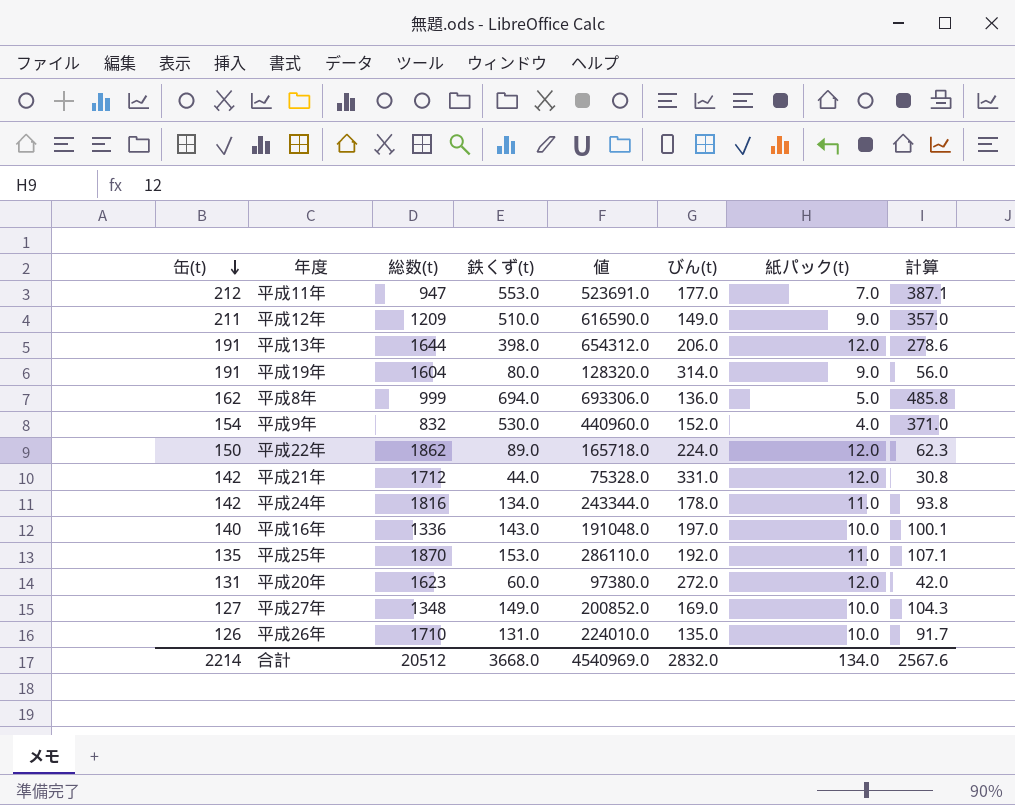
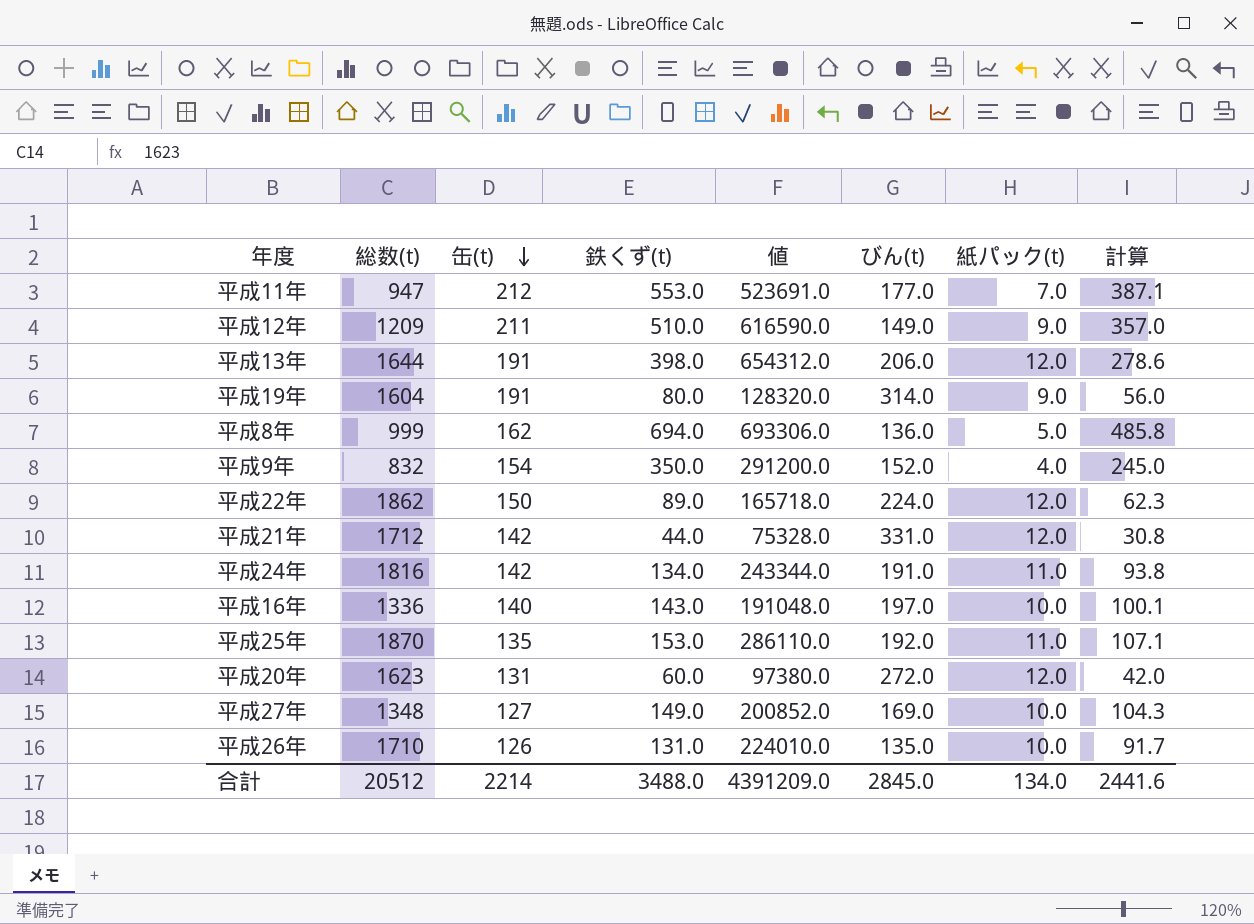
column 缶(t) | position: 1 -> 3
平成9年 | 鉄くず(t): 530.0 -> 350.0
平成9年 | 値: 440960.0 -> 291200.0
平成9年 | 計算: 371.0 -> 245.0
平成24年 | びん(t): 178.0 -> 191.0
合計 | 鉄くず(t): 3668.0 -> 3488.0
合計 | 値: 4540969.0 -> 4391209.0
合計 | びん(t): 2832.0 -> 2845.0
合計 | 計算: 2567.6 -> 2441.6

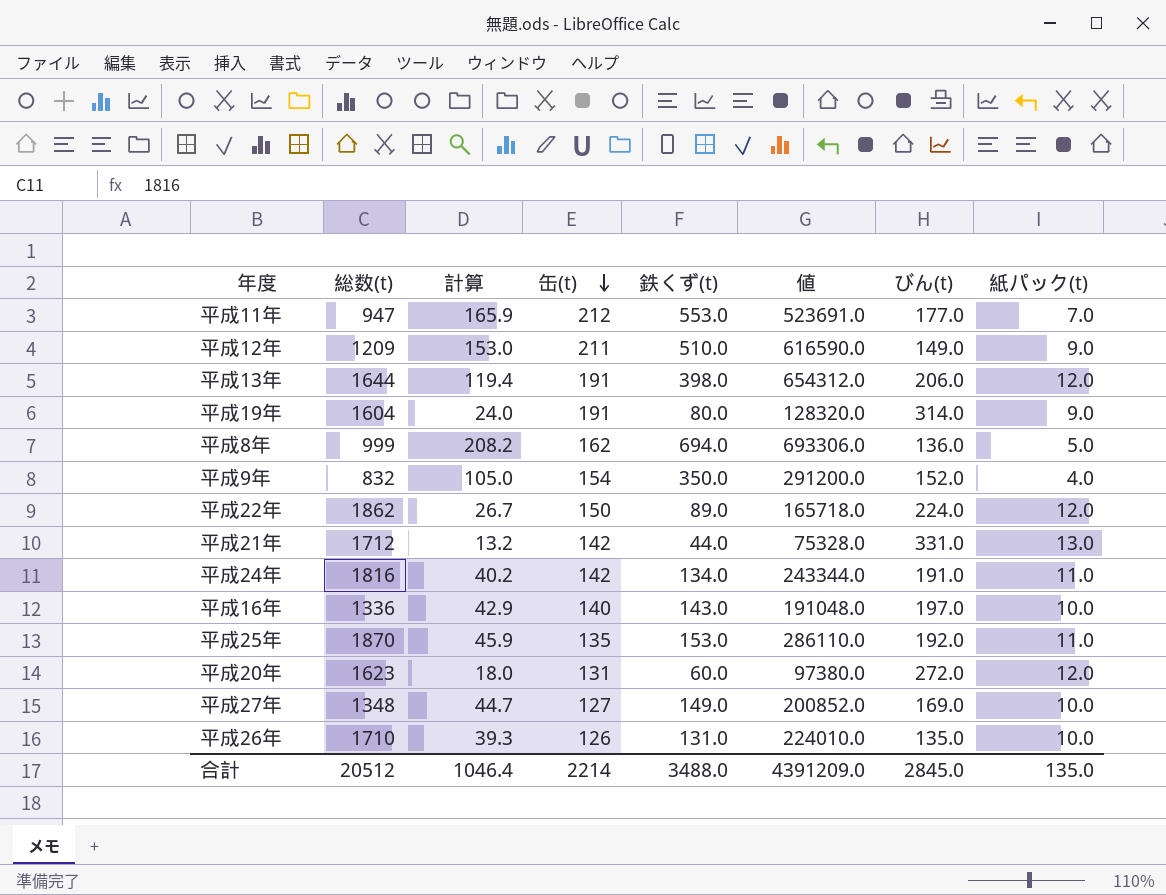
column 計算 | formula: [鉄くず(t)] * 0.7 -> [鉄くず(t)] * 0.3
column 計算 | position: 8 -> 3
平成21年 | 紙パック(t): 12.0 -> 13.0
合計 | 計算: 2441.6 -> 1046.4
合計 | 紙パック(t): 134.0 -> 135.0

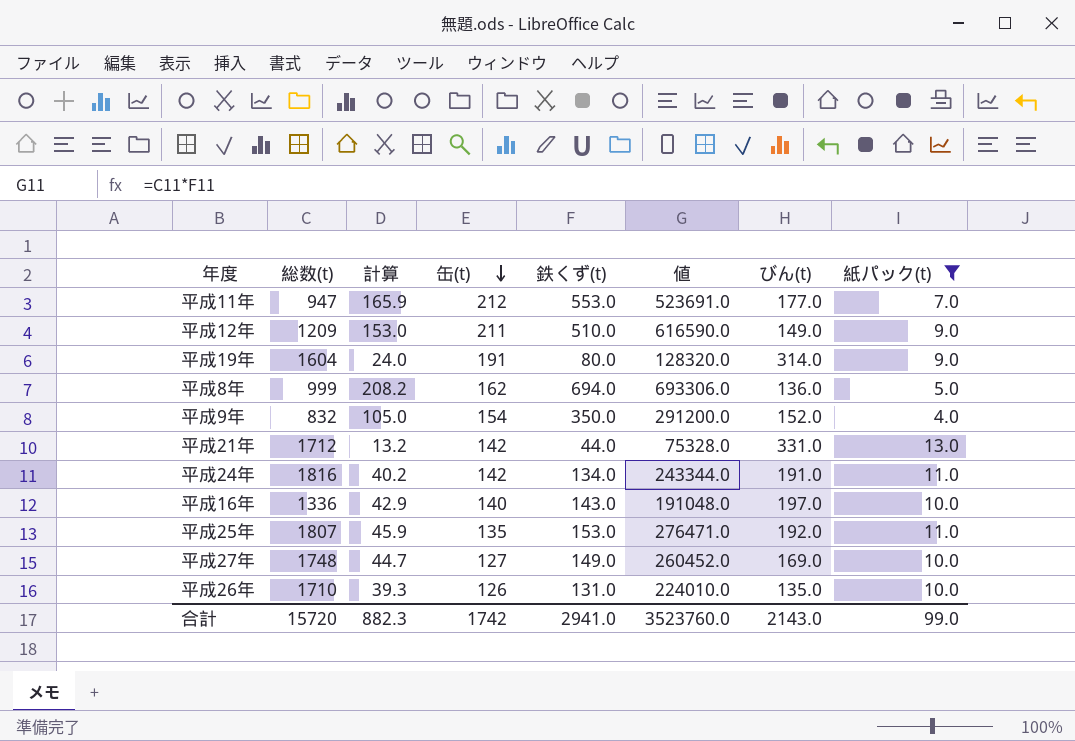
filter: none -> 紙パック(t) != 12.0
平成25年 | 総数(t): 1870 -> 1807
平成25年 | 値: 286110.0 -> 276471.0
平成27年 | 総数(t): 1348 -> 1748
平成27年 | 値: 200852.0 -> 260452.0
合計 | 総数(t): 20512 -> 15720
合計 | 計算: 1046.4 -> 882.3
合計 | 缶(t): 2214 -> 1742
合計 | 鉄くず(t): 3488.0 -> 2941.0
合計 | 値: 4391209.0 -> 3523760.0
合計 | びん(t): 2845.0 -> 2143.0
合計 | 紙パック(t): 135.0 -> 99.0

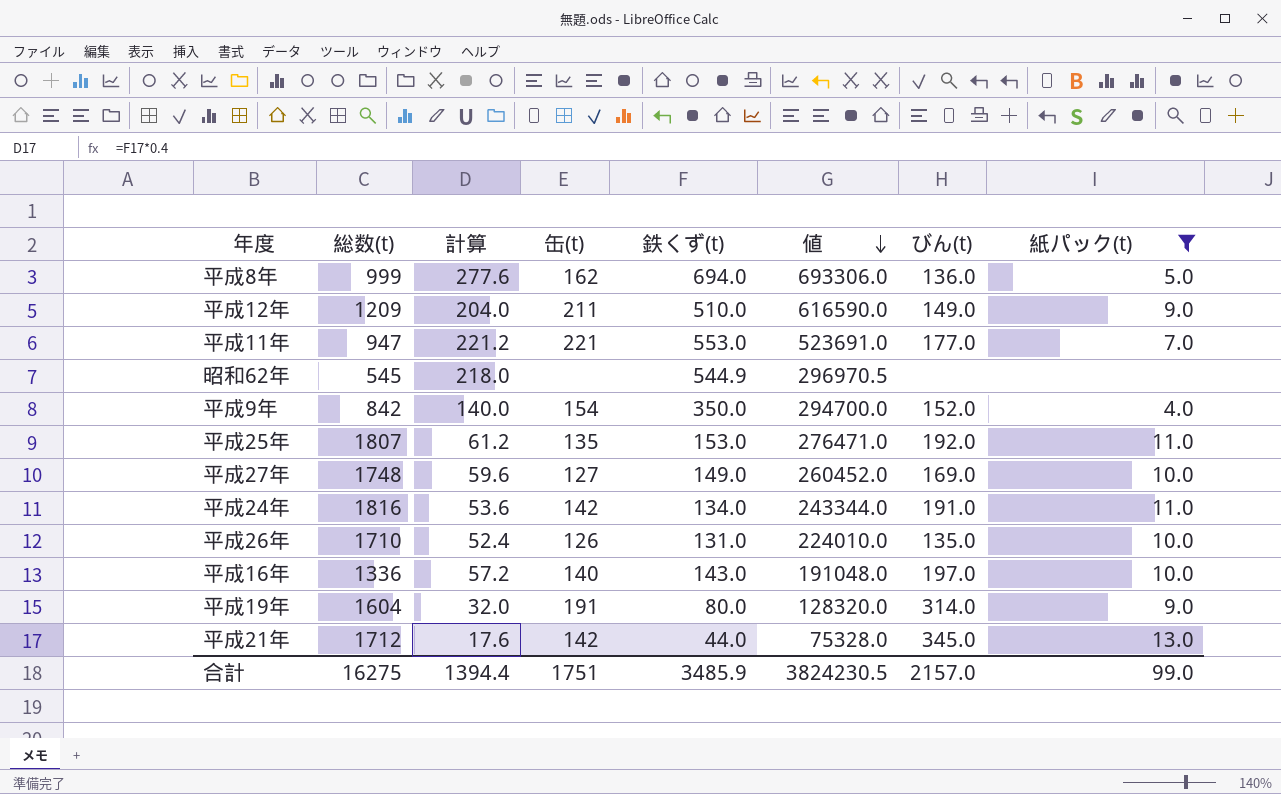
row order: 缶(t) descending -> 値 descending
column 計算 | formula: [鉄くず(t)] * 0.3 -> [鉄くず(t)] * 0.4
平成11年 | 缶(t): 212 -> 221
row 昭和62年: none -> 545 | 218.0 | none | 544.9 | 296970.5 | none | none
平成9年 | 総数(t): 832 -> 842
平成9年 | 値: 291200.0 -> 294700.0
平成21年 | びん(t): 331.0 -> 345.0
合計 | 総数(t): 15720 -> 16275
合計 | 計算: 882.3 -> 1394.4
合計 | 缶(t): 1742 -> 1751
合計 | 鉄くず(t): 2941.0 -> 3485.9
合計 | 値: 3523760.0 -> 3824230.5
合計 | びん(t): 2143.0 -> 2157.0

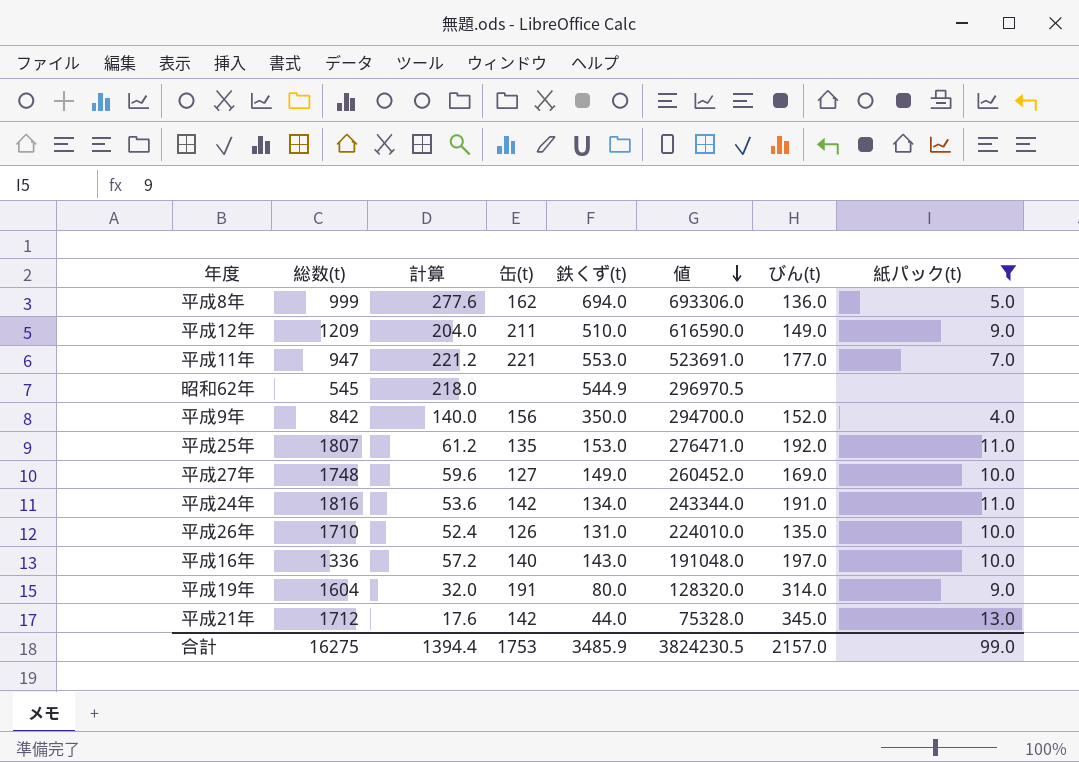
平成9年 | 缶(t): 154 -> 156
合計 | 缶(t): 1751 -> 1753

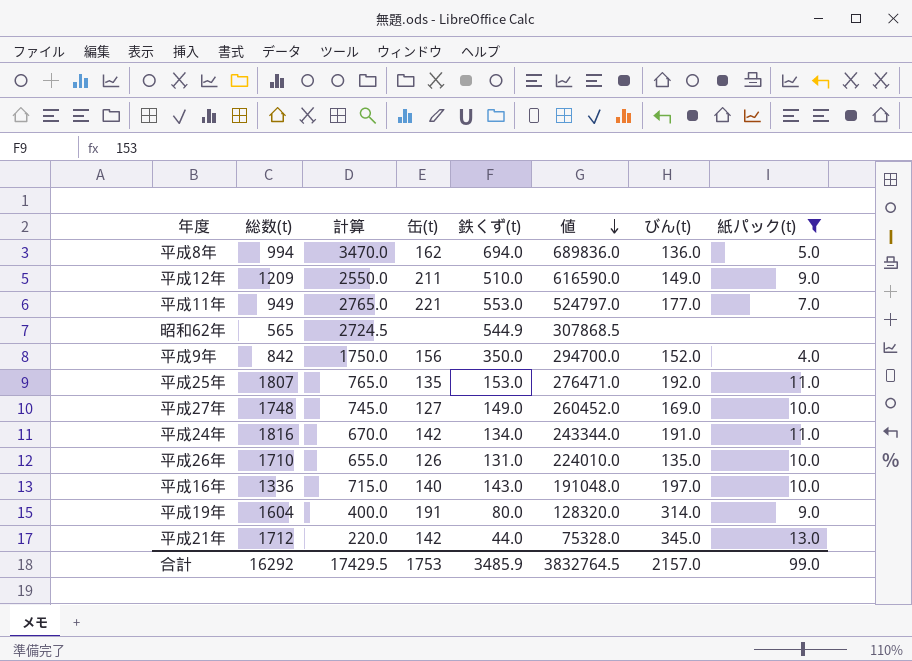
column 計算 | formula: [鉄くず(t)] * 0.4 -> [鉄くず(t)] * 5
平成8年 | 総数(t): 999 -> 994
平成8年 | 値: 693306.0 -> 689836.0
平成11年 | 総数(t): 947 -> 949
平成11年 | 値: 523691.0 -> 524797.0
昭和62年 | 総数(t): 545 -> 565
昭和62年 | 値: 296970.5 -> 307868.5
合計 | 総数(t): 16275 -> 16292
合計 | 計算: 1394.4 -> 17429.5
合計 | 値: 3824230.5 -> 3832764.5

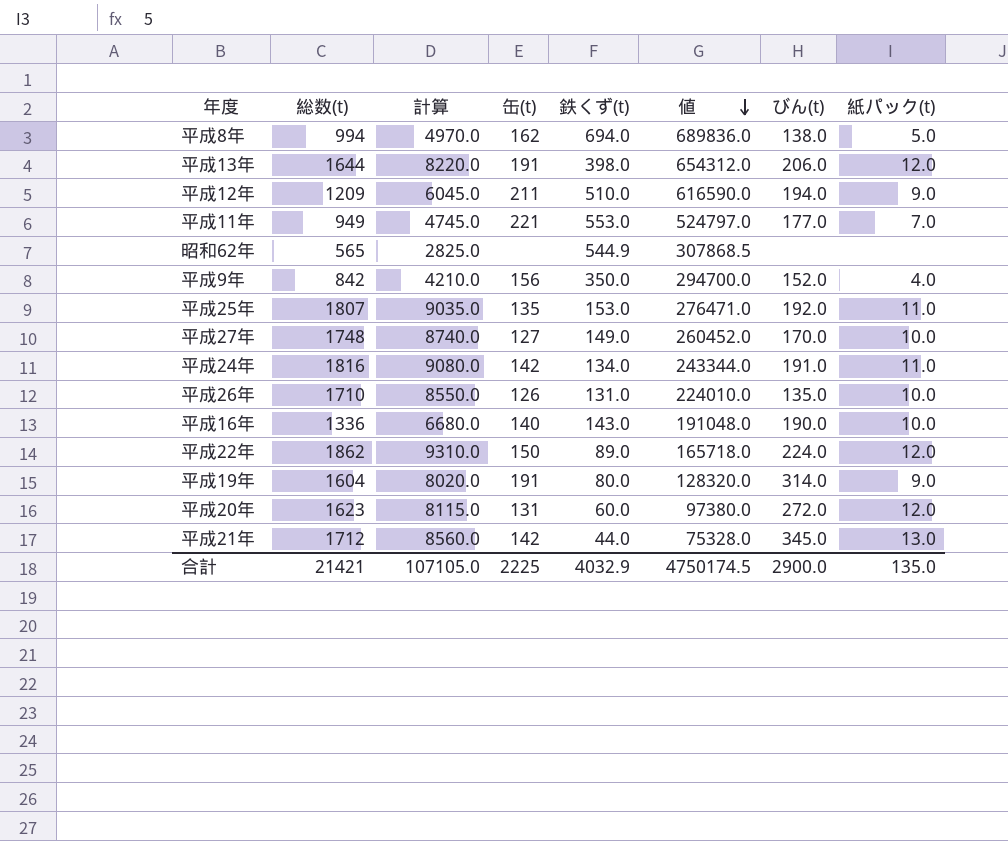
filter: 紙パック(t) != 12.0 -> none
column 計算 | formula: [鉄くず(t)] * 5 -> [総数(t)] * 5
平成8年 | びん(t): 136.0 -> 138.0
平成12年 | びん(t): 149.0 -> 194.0
平成27年 | びん(t): 169.0 -> 170.0
平成16年 | びん(t): 197.0 -> 190.0
合計 | 総数(t): 16292 -> 21421
合計 | 計算: 17429.5 -> 107105.0
合計 | 缶(t): 1753 -> 2225
合計 | 鉄くず(t): 3485.9 -> 4032.9
合計 | 値: 3832764.5 -> 4750174.5
合計 | びん(t): 2157.0 -> 2900.0
合計 | 紙パック(t): 99.0 -> 135.0

